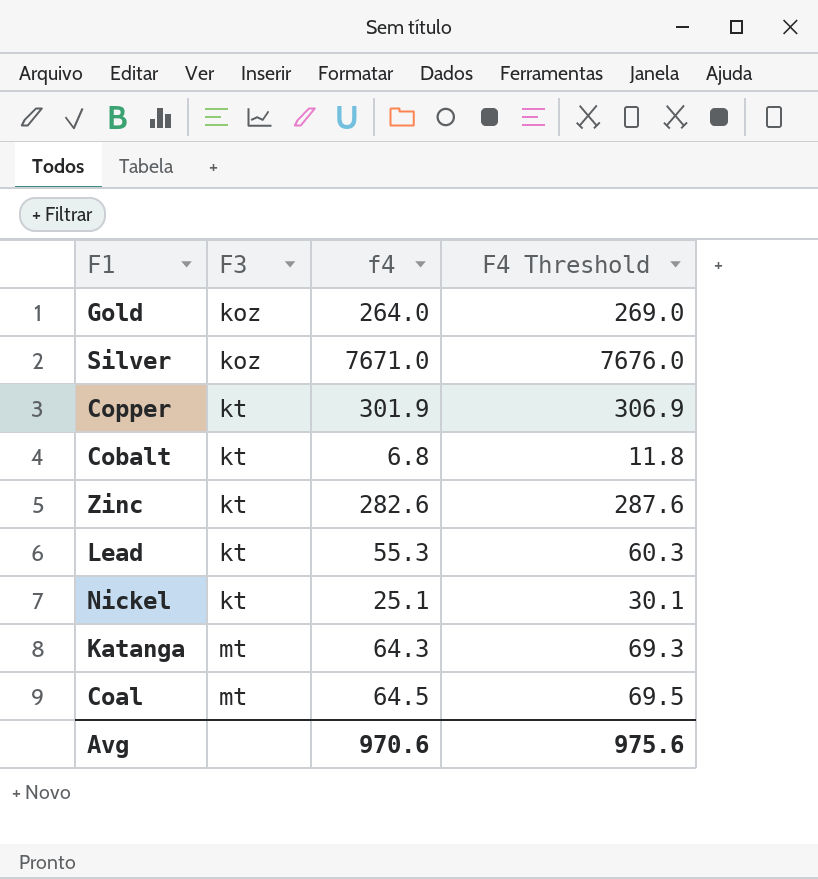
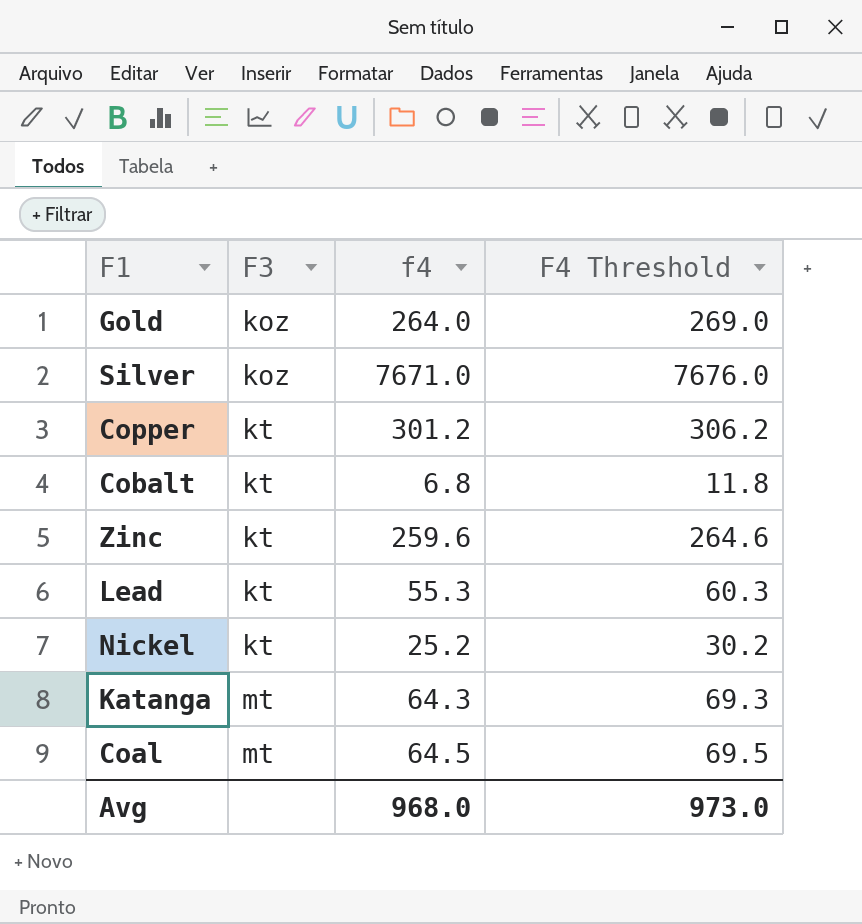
Copper | f4: 301.9 -> 301.2
Copper | F4 Threshold: 306.9 -> 306.2
Zinc | f4: 282.6 -> 259.6
Zinc | F4 Threshold: 287.6 -> 264.6
Nickel | f4: 25.1 -> 25.2
Nickel | F4 Threshold: 30.1 -> 30.2
Avg | f4: 970.6 -> 968.0
Avg | F4 Threshold: 975.6 -> 973.0

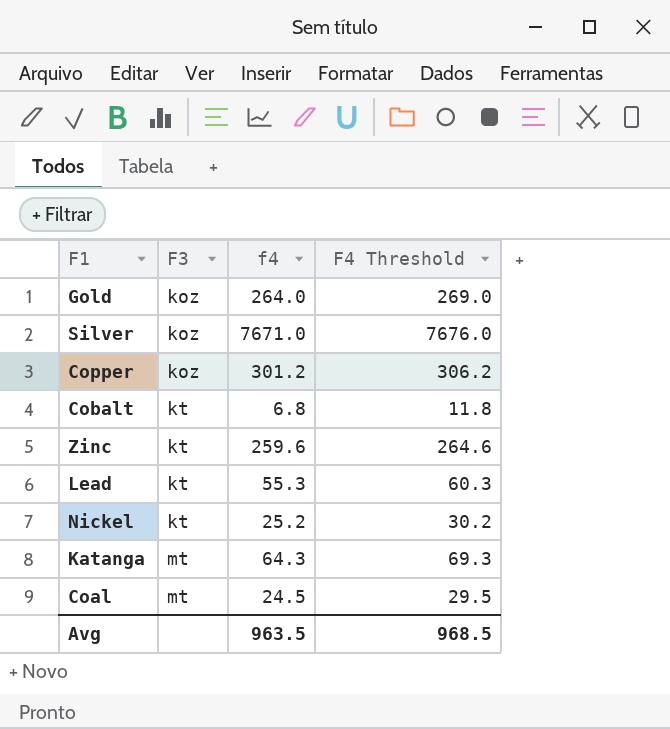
Copper | F3: kt -> koz
Coal | f4: 64.5 -> 24.5
Coal | F4 Threshold: 69.5 -> 29.5
Avg | f4: 968.0 -> 963.5
Avg | F4 Threshold: 973.0 -> 968.5

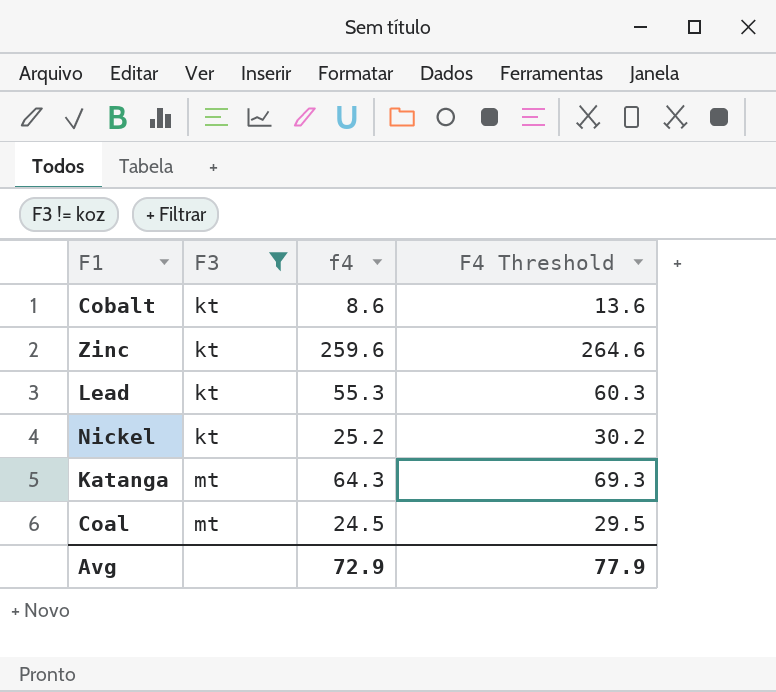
filter: none -> F3 != koz
Cobalt | f4: 6.8 -> 8.6
Cobalt | F4 Threshold: 11.8 -> 13.6
Avg | f4: 963.5 -> 72.9
Avg | F4 Threshold: 968.5 -> 77.9

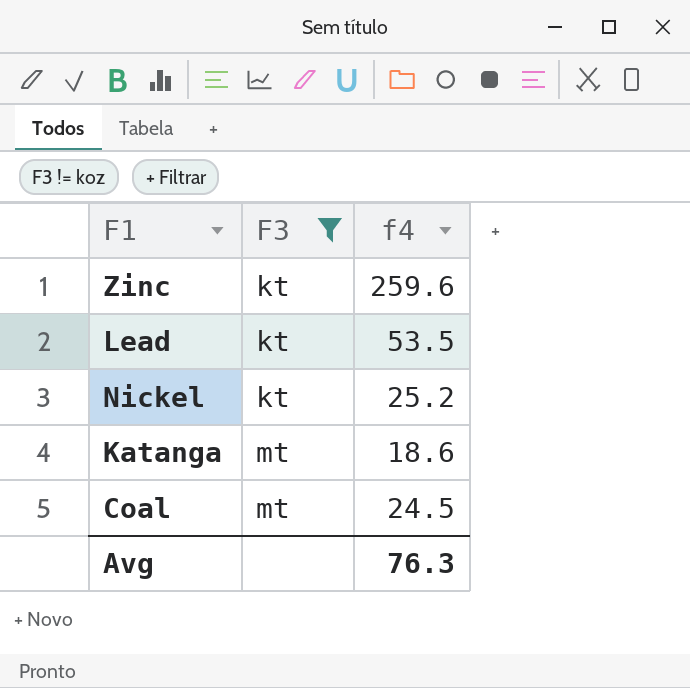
column F4 Threshold | formula: [f4] + 5 -> none
row Cobalt: kt | 8.6 | 13.6 -> none
Lead | f4: 55.3 -> 53.5
Katanga | f4: 64.3 -> 18.6
Avg | f4: 72.9 -> 76.3

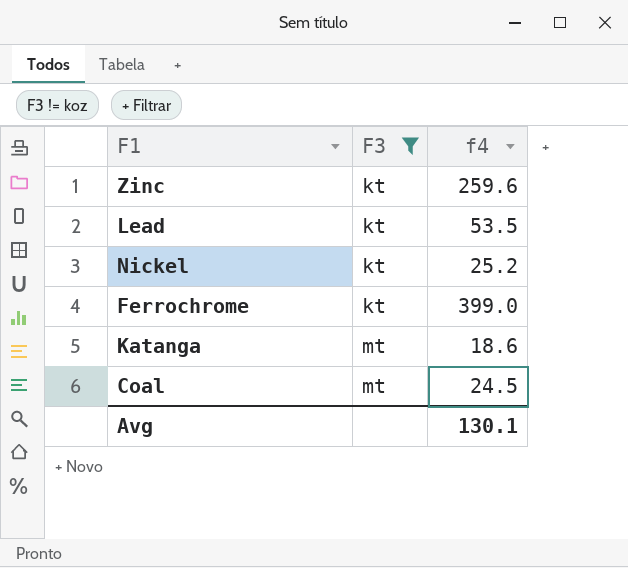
row Ferrochrome: none -> kt | 399.0
Avg | f4: 76.3 -> 130.1

